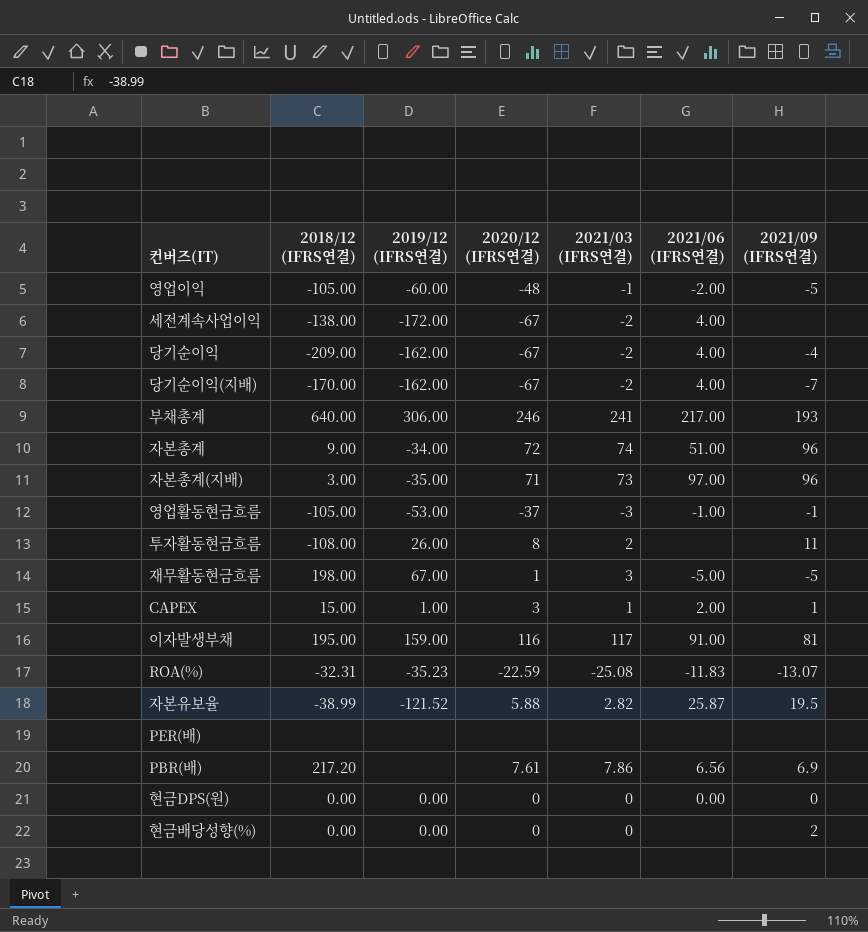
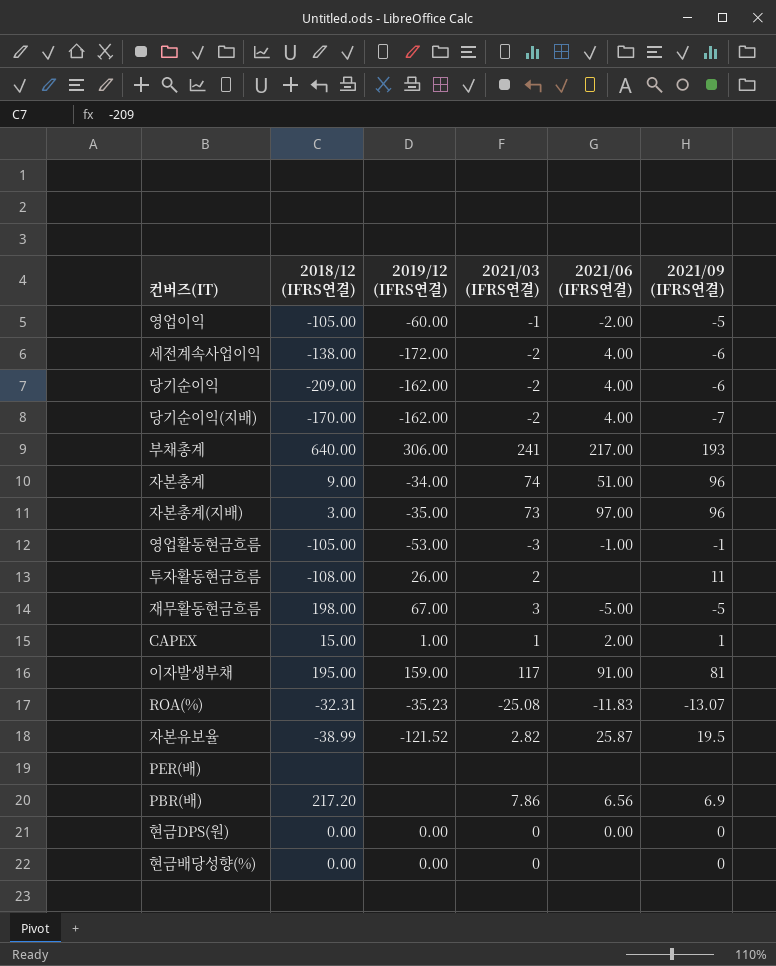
column 2020/12 (IFRS연결) | position: 4 -> none
세전계속사업이익 | 2021/09 (IFRS연결): none -> -6
당기순이익 | 2021/09 (IFRS연결): -4 -> -6
현금배당성향(%) | 2021/09 (IFRS연결): 2 -> 0

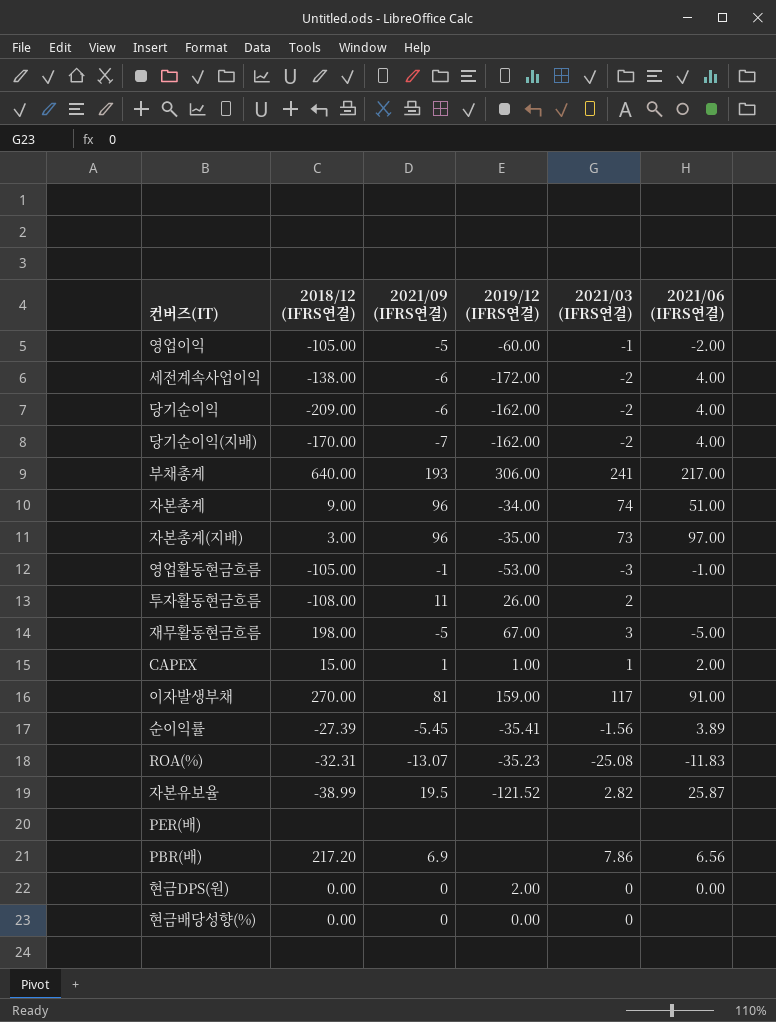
column 2021/09 (IFRS연결) | position: 6 -> 3
이자발생부채 | 2018/12 (IFRS연결): 195.00 -> 270.00
row 순이익률: none -> -27.39 | -5.45 | -35.41 | -1.56 | 3.89
현금DPS(원) | 2019/12 (IFRS연결): 0.00 -> 2.00

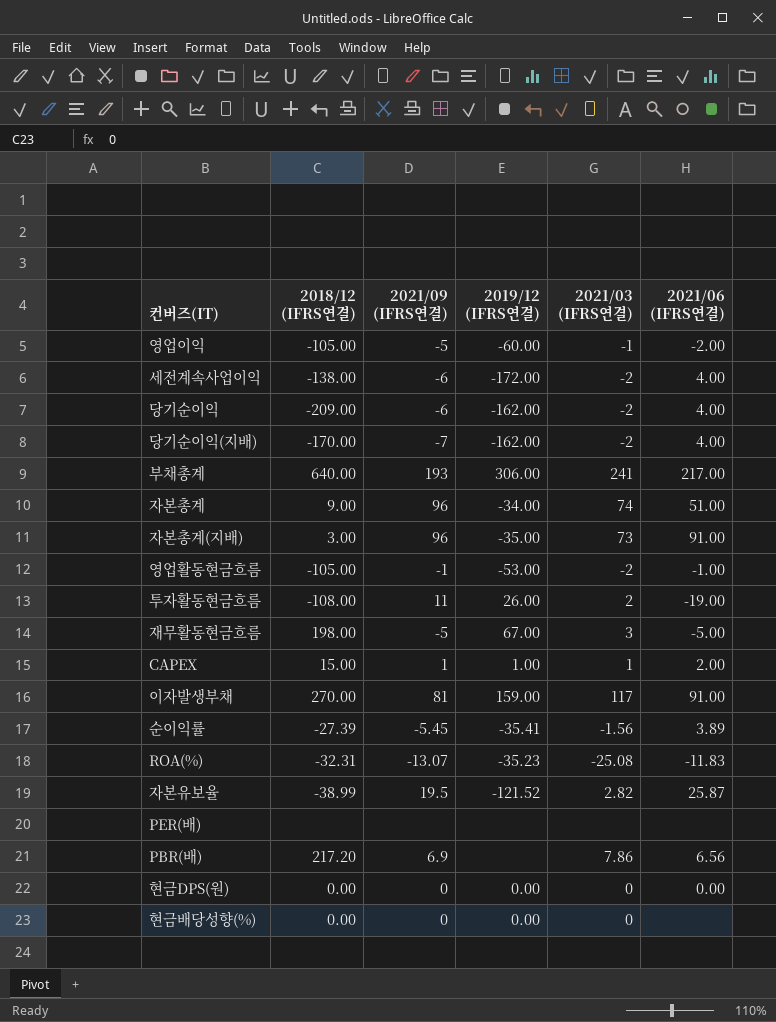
자본총계(지배) | 2021/06 (IFRS연결): 97.00 -> 91.00
영업활동현금흐름 | 2021/03 (IFRS연결): -3 -> -2
투자활동현금흐름 | 2021/06 (IFRS연결): none -> -19.00
현금DPS(원) | 2019/12 (IFRS연결): 2.00 -> 0.00

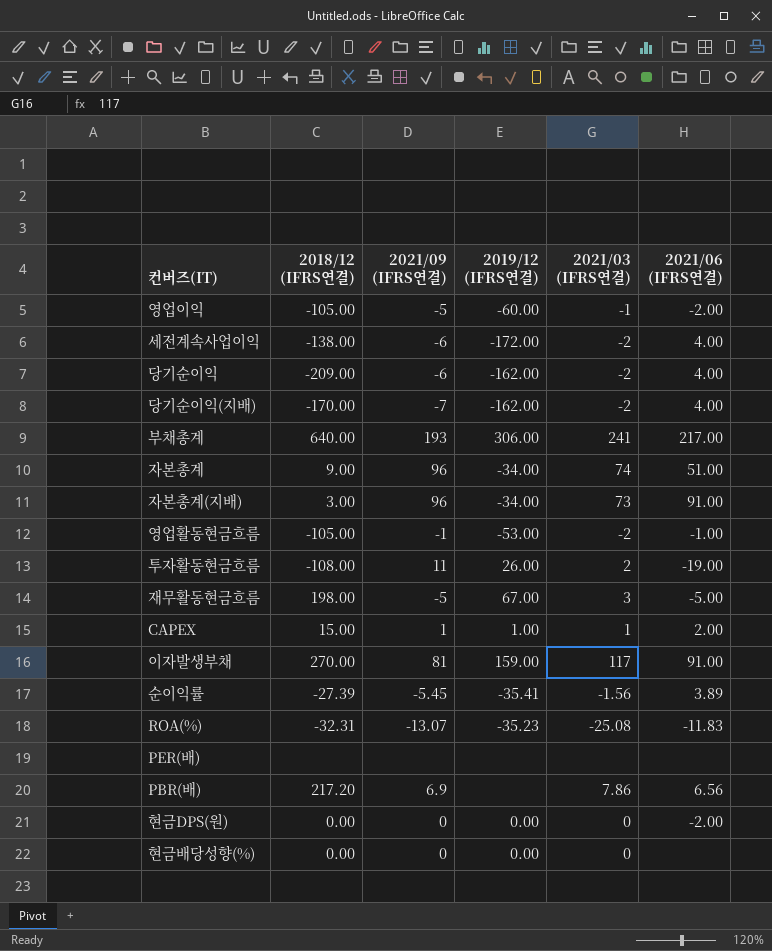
row 자본유보율: -38.99 | 19.5 | -121.52 | 2.82 | 25.87 -> none
자본총계(지배) | 2019/12 (IFRS연결): -35.00 -> -34.00
현금DPS(원) | 2021/06 (IFRS연결): 0.00 -> -2.00

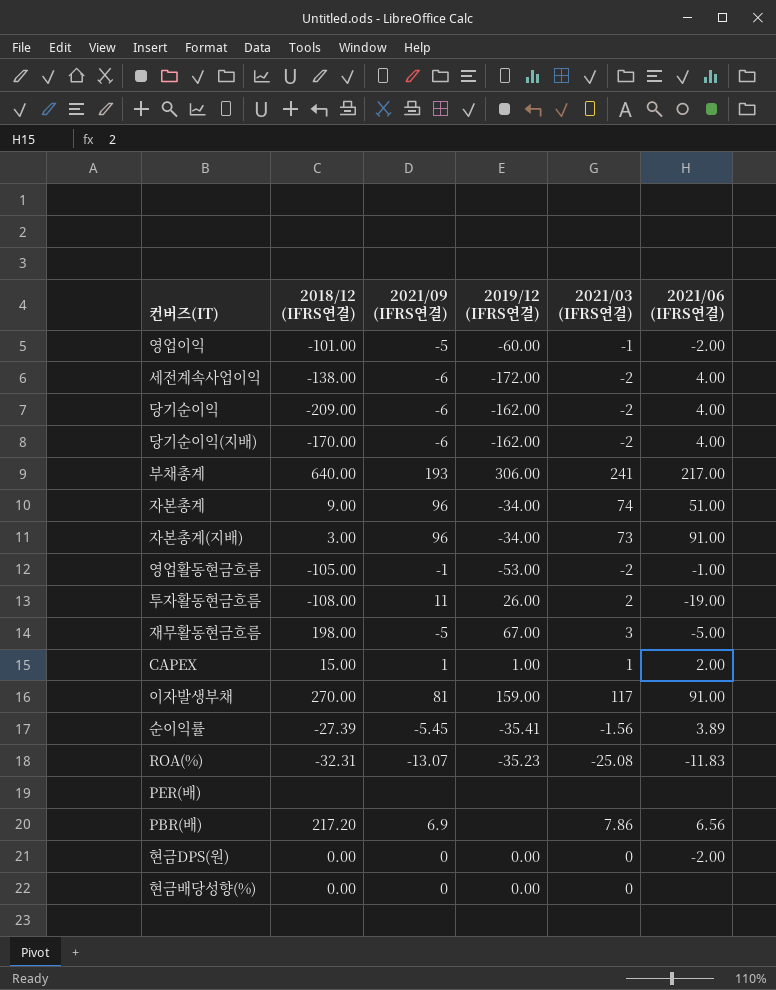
영업이익 | 2018/12 (IFRS연결): -105.00 -> -101.00
당기순이익(지배) | 2021/09 (IFRS연결): -7 -> -6

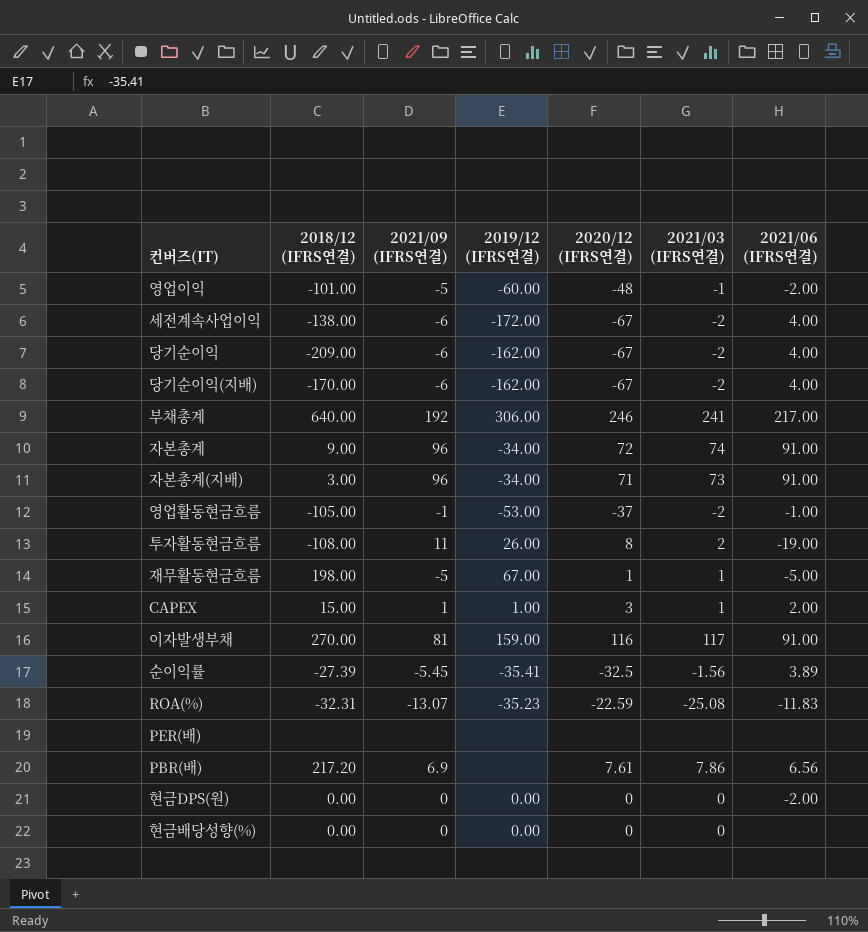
column 2020/12 (IFRS연결) | position: none -> 5
부채총계 | 2021/09 (IFRS연결): 193 -> 192
자본총계 | 2021/06 (IFRS연결): 51.00 -> 91.00
재무활동현금흐름 | 2021/03 (IFRS연결): 3 -> 1

